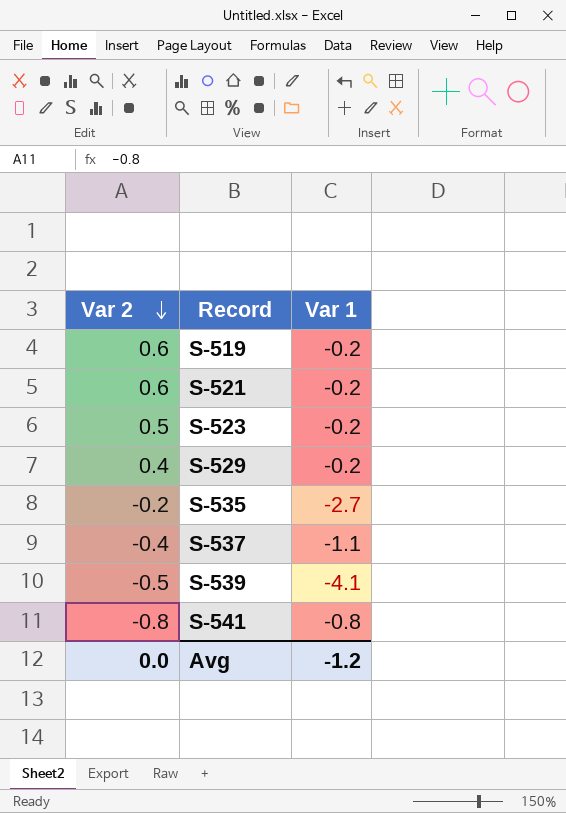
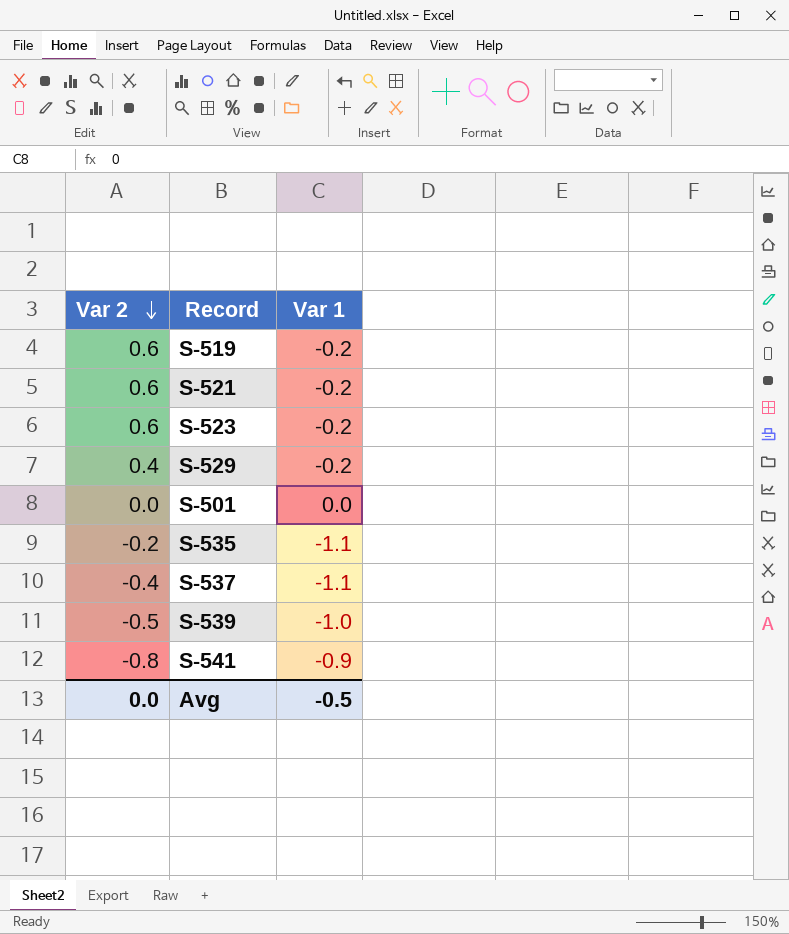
S-523 | Var 2: 0.5 -> 0.6
row S-501: none -> 0.0 | 0.0
S-535 | Var 1: -2.7 -> -1.1
S-539 | Var 1: -4.1 -> -1.0
S-541 | Var 1: -0.8 -> -0.9
Avg | Var 1: -1.2 -> -0.5

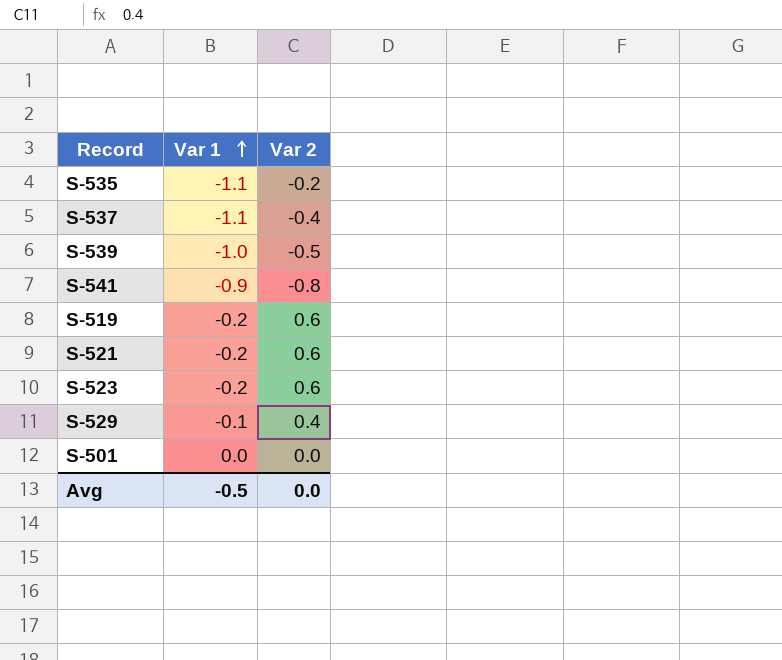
row order: Var 2 descending -> Var 1 ascending
column Var 2 | position: 1 -> 3
S-529 | Var 1: -0.2 -> -0.1

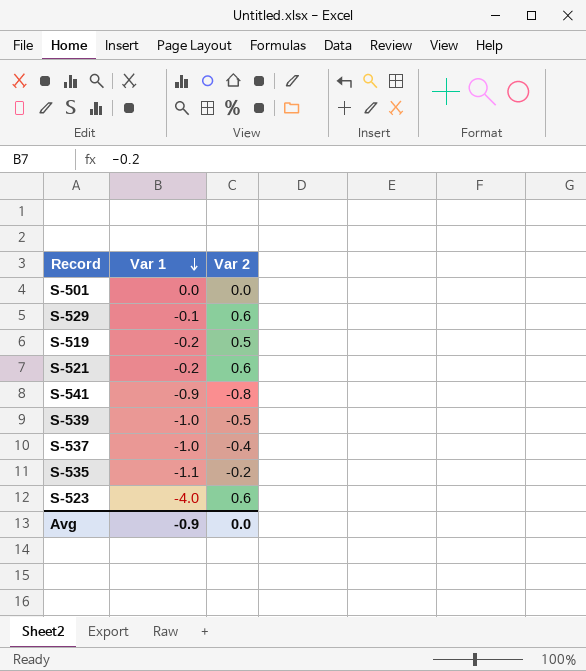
row order: Var 1 ascending -> Var 1 descending
S-529 | Var 2: 0.4 -> 0.6
S-519 | Var 2: 0.6 -> 0.5
S-537 | Var 1: -1.1 -> -1.0
S-523 | Var 1: -0.2 -> -4.0
Avg | Var 1: -0.5 -> -0.9

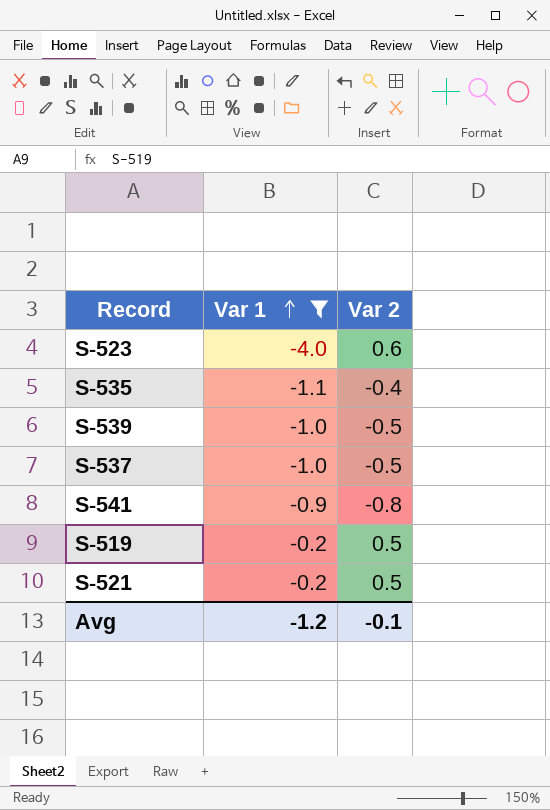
filter: none -> Var 1 <= -0.2
row order: Var 1 descending -> Var 1 ascending
S-535 | Var 2: -0.2 -> -0.4
S-537 | Var 2: -0.4 -> -0.5
S-521 | Var 2: 0.6 -> 0.5
Avg | Var 1: -0.9 -> -1.2
Avg | Var 2: 0.0 -> -0.1

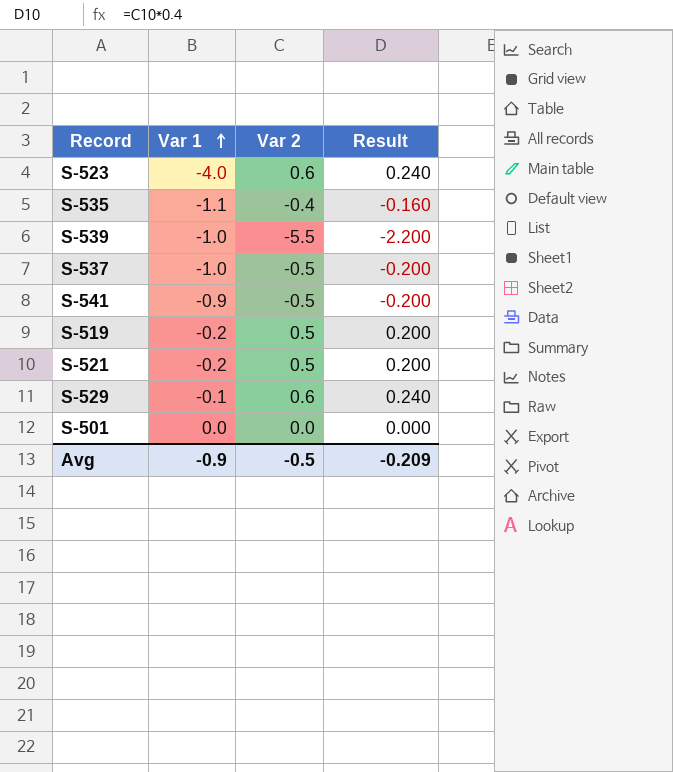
filter: Var 1 <= -0.2 -> none
column Result | formula: none -> [Var 2] * 0.4
S-539 | Var 2: -0.5 -> -5.5
S-541 | Var 2: -0.8 -> -0.5
Avg | Var 1: -1.2 -> -0.9
Avg | Var 2: -0.1 -> -0.5

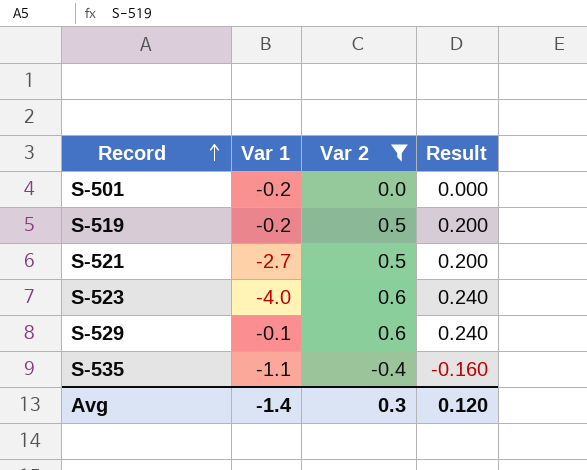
filter: none -> Var 2 >= -0.4
row order: Var 1 ascending -> Record ascending
S-501 | Var 1: 0.0 -> -0.2
S-521 | Var 1: -0.2 -> -2.7
Avg | Var 1: -0.9 -> -1.4
Avg | Var 2: -0.5 -> 0.3
Avg | Result: -0.209 -> 0.120

